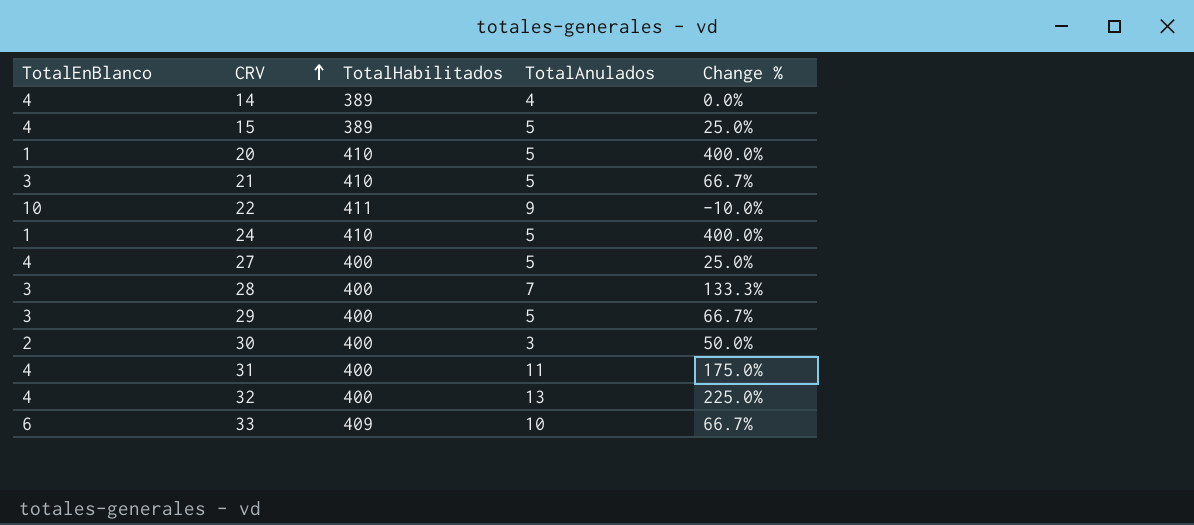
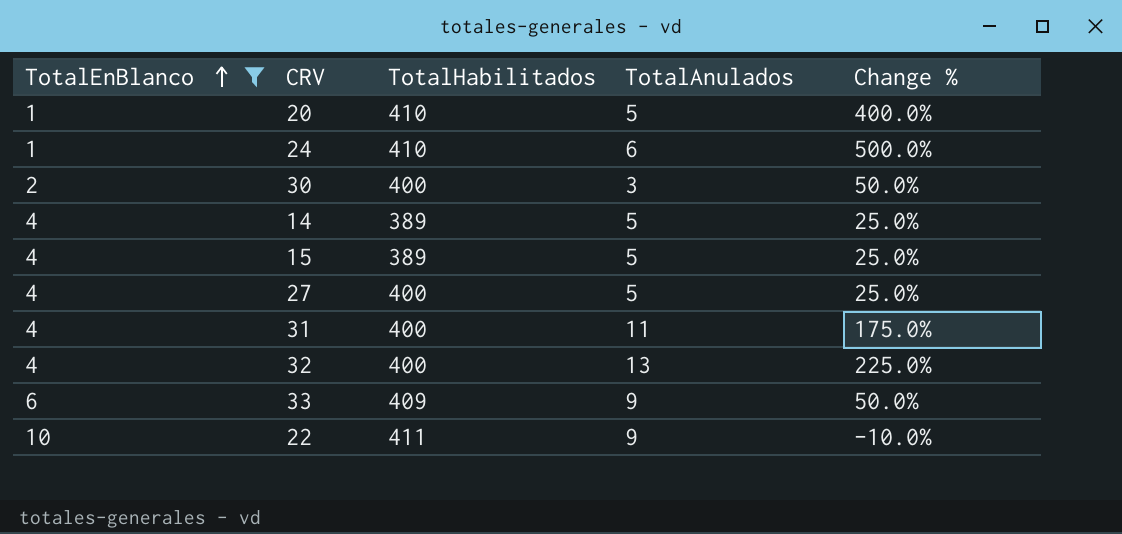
filter: none -> TotalEnBlanco != 3
row order: CRV ascending -> TotalEnBlanco ascending
24 | TotalAnulados: 5 -> 6
24 | Change %: 400.0% -> 500.0%
14 | TotalAnulados: 4 -> 5
14 | Change %: 0.0% -> 25.0%
33 | TotalAnulados: 10 -> 9
33 | Change %: 66.7% -> 50.0%

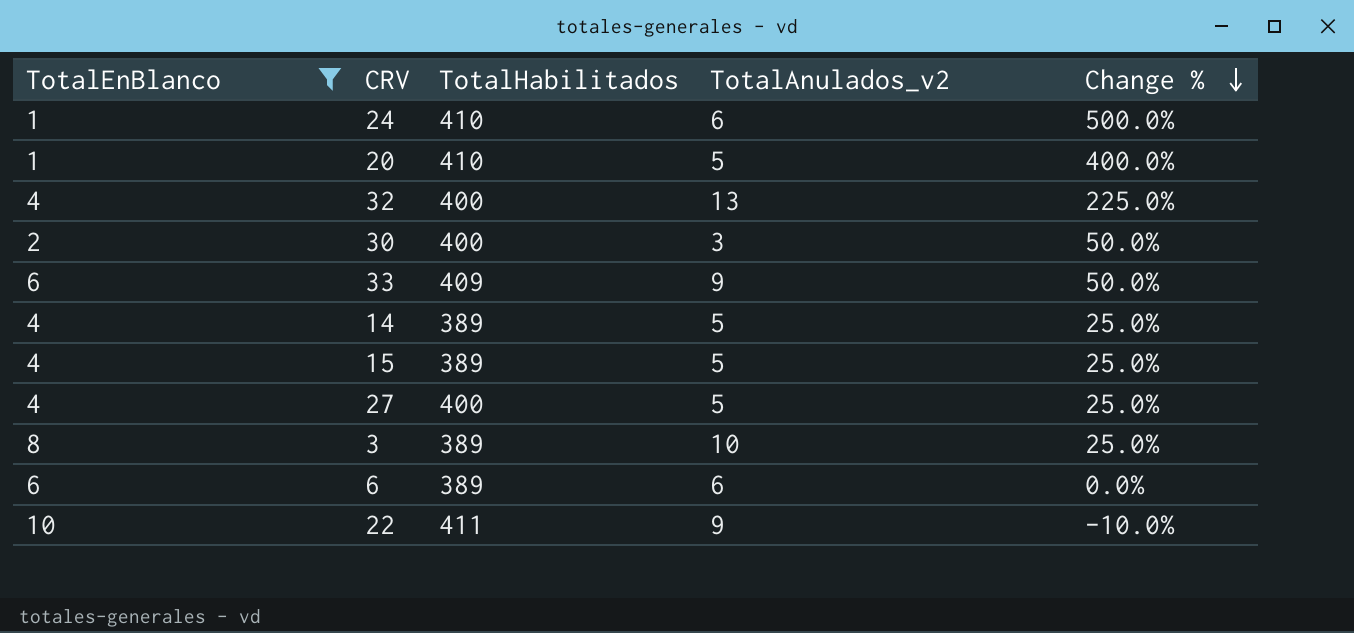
row order: TotalEnBlanco ascending -> Change % descending
column name: TotalAnulados -> TotalAnulados_v2
row 31: 4 | 400 | 11 | 175.0% -> none
row 3: none -> 8 | 389 | 10 | 25.0%
row 6: none -> 6 | 389 | 6 | 0.0%

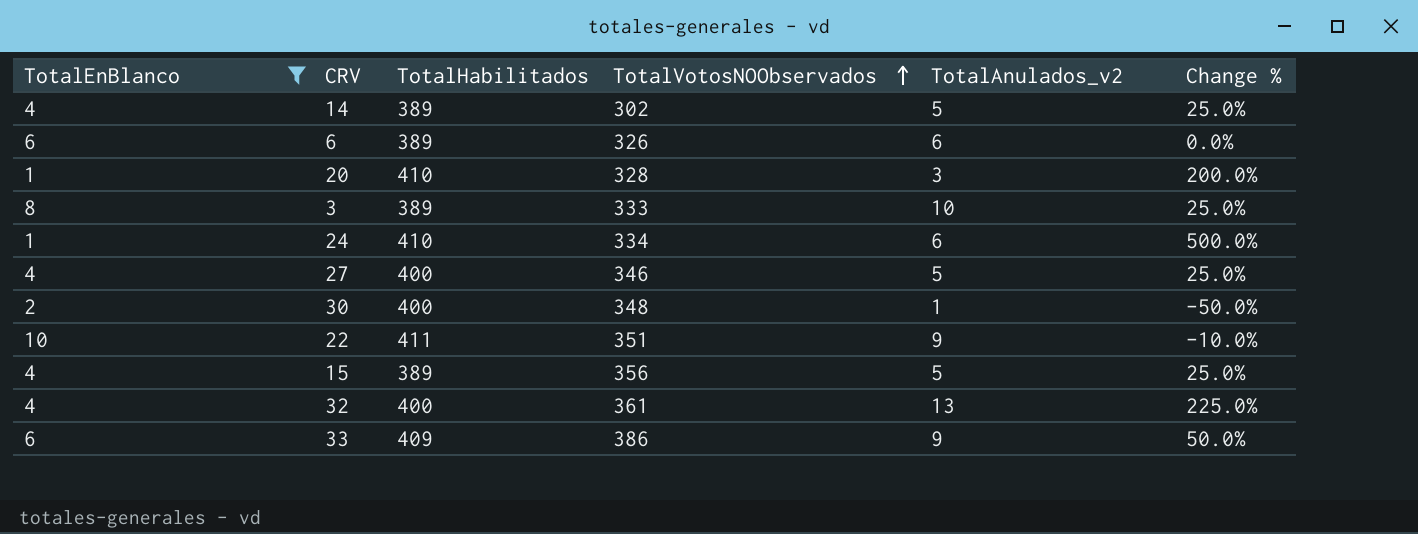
row order: Change % descending -> TotalVotosNOObservados ascending
column TotalVotosNOObservados | position: none -> 4
20 | TotalAnulados_v2: 5 -> 3
20 | Change %: 400.0% -> 200.0%
30 | TotalAnulados_v2: 3 -> 1
30 | Change %: 50.0% -> -50.0%

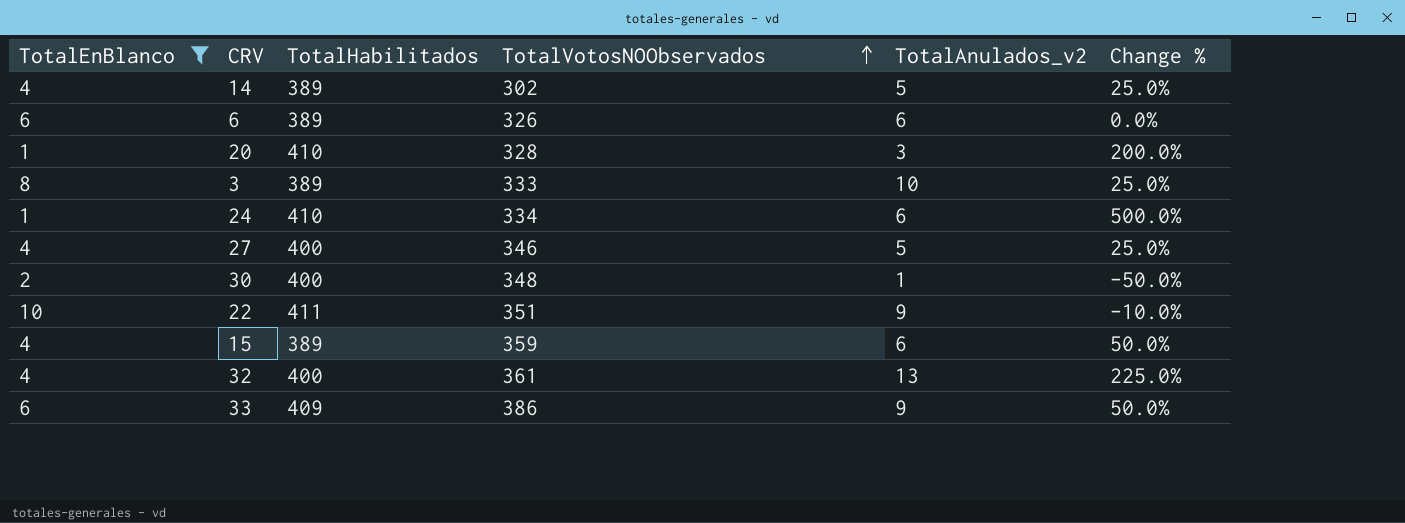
15 | TotalVotosNOObservados: 356 -> 359
15 | TotalAnulados_v2: 5 -> 6
15 | Change %: 25.0% -> 50.0%

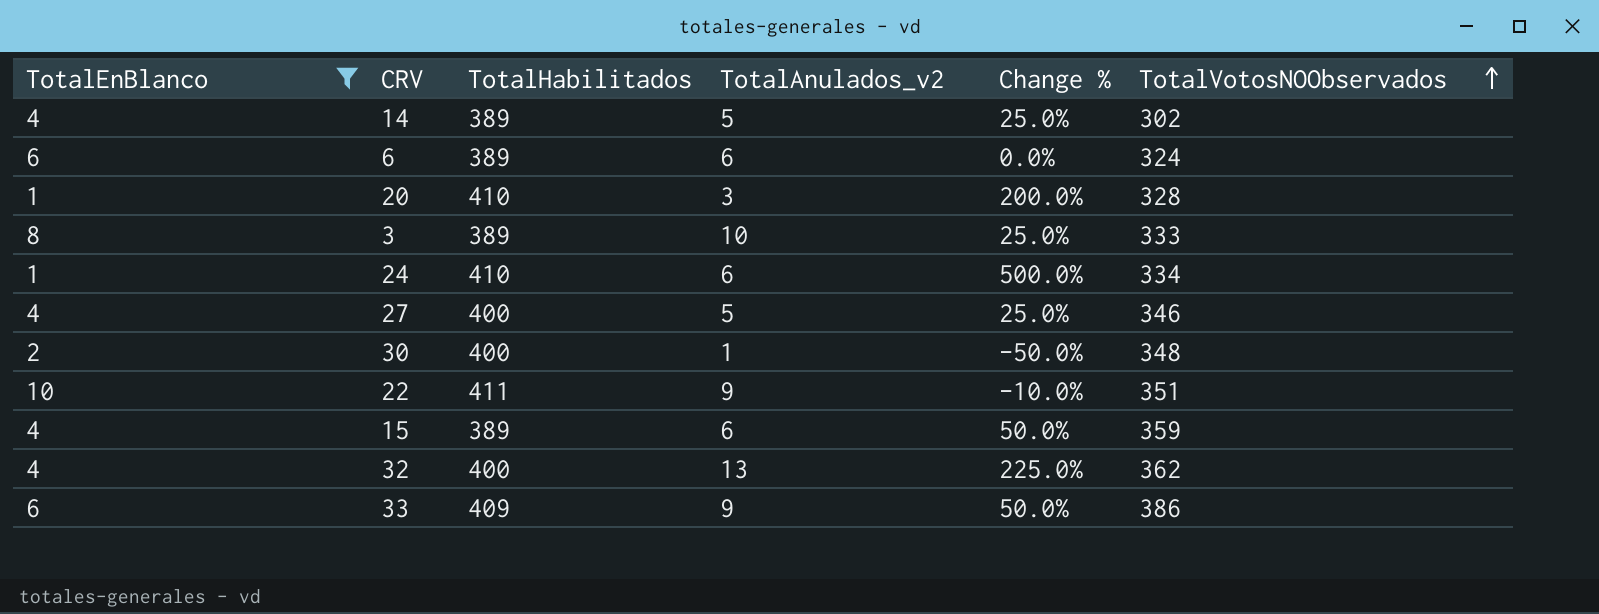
column TotalVotosNOObservados | position: 4 -> 6
6 | TotalVotosNOObservados: 326 -> 324
32 | TotalVotosNOObservados: 361 -> 362

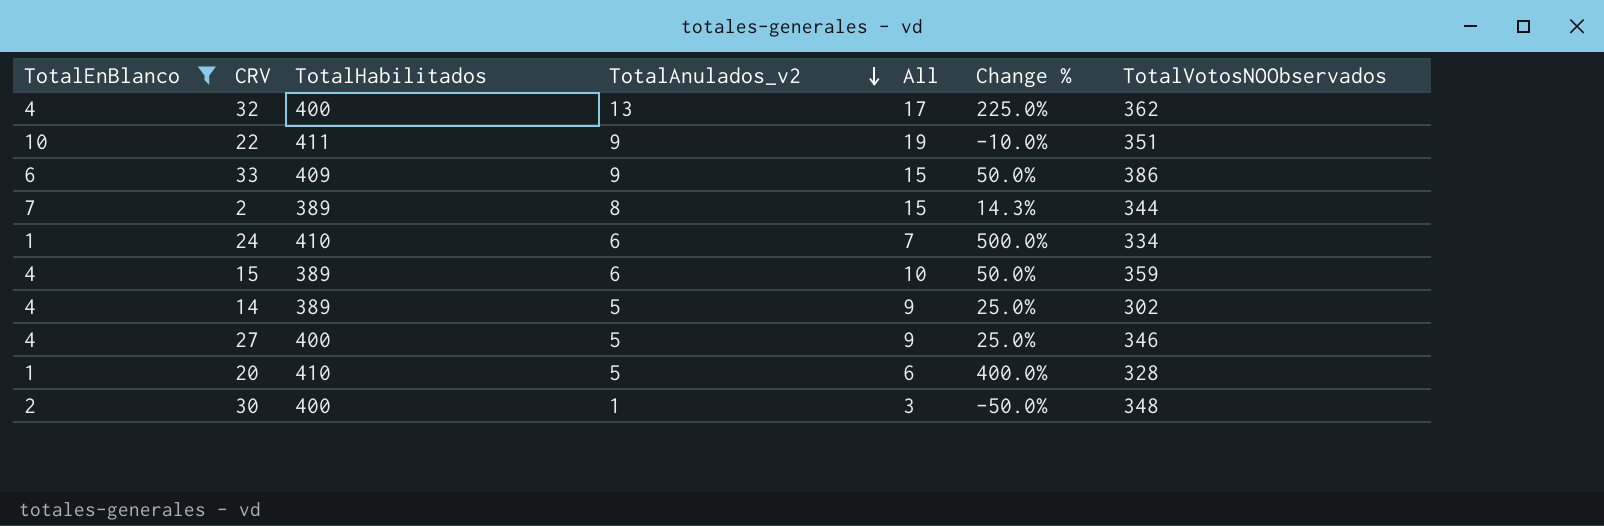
row order: TotalVotosNOObservados ascending -> TotalAnulados_v2 descending
column All | formula: none -> [TotalEnBlanco] + [TotalAnulados_v2]
row 6: 6 | 389 | 6 | 0.0% | 324 -> none
row 3: 8 | 389 | 10 | 25.0% | 333 -> none
row 2: none -> 7 | 389 | 8 | 15 | 14.3% | 344
20 | TotalAnulados_v2: 3 -> 5
20 | Change %: 200.0% -> 400.0%

